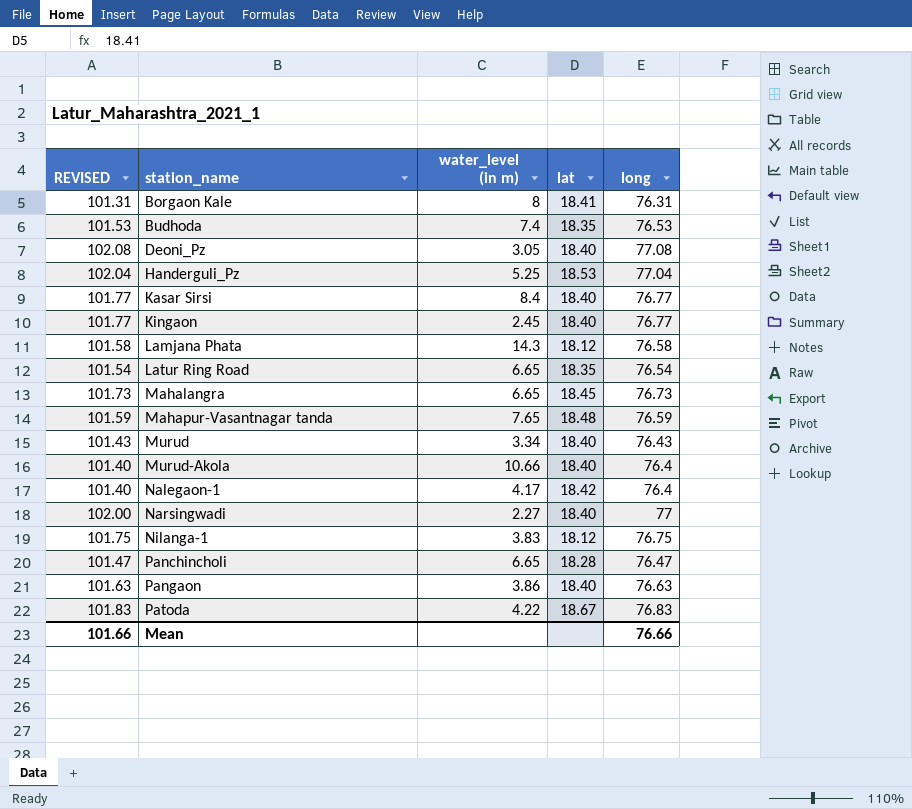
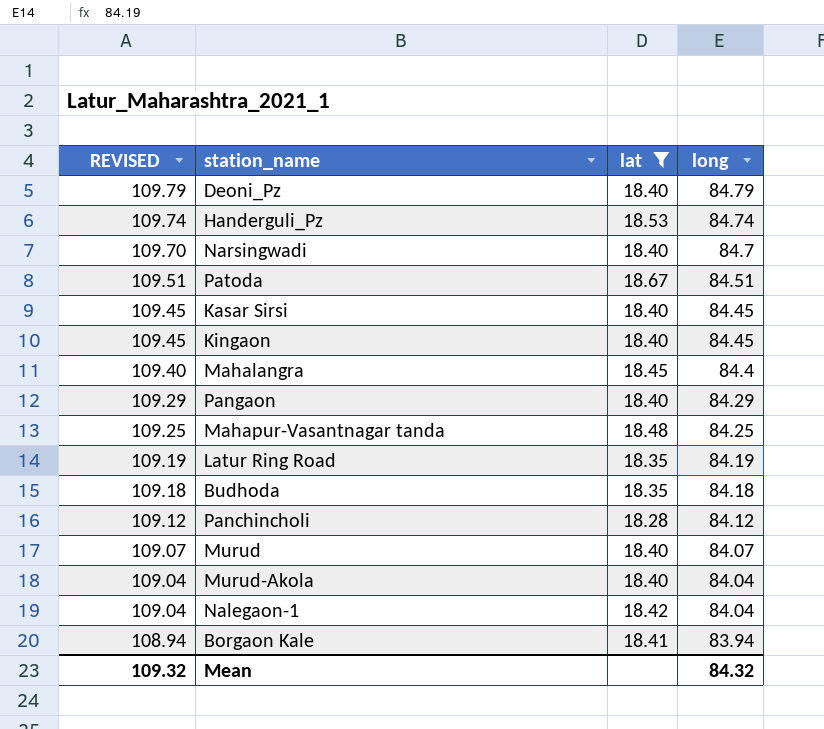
filter: none -> lat != 18.12
row order: station_name ascending -> REVISED descending
column water_level (in m) | position: 3 -> none
Deoni_Pz | REVISED: 102.08 -> 109.79
Deoni_Pz | long: 77.08 -> 84.79
Handerguli_Pz | REVISED: 102.04 -> 109.74
Handerguli_Pz | long: 77.04 -> 84.74
Narsingwadi | REVISED: 102.00 -> 109.70
Narsingwadi | long: 77 -> 84.7
Patoda | REVISED: 101.83 -> 109.51
Patoda | long: 76.83 -> 84.51
Kasar Sirsi | REVISED: 101.77 -> 109.45
Kasar Sirsi | long: 76.77 -> 84.45
Kingaon | REVISED: 101.77 -> 109.45
Kingaon | long: 76.77 -> 84.45
Mahalangra | REVISED: 101.73 -> 109.40
Mahalangra | long: 76.73 -> 84.4
Pangaon | REVISED: 101.63 -> 109.29
Pangaon | long: 76.63 -> 84.29
Mahapur-Vasantnagar tanda | REVISED: 101.59 -> 109.25
Mahapur-Vasantnagar tanda | long: 76.59 -> 84.25
Latur Ring Road | REVISED: 101.54 -> 109.19
Latur Ring Road | long: 76.54 -> 84.19
Budhoda | REVISED: 101.53 -> 109.18
Budhoda | long: 76.53 -> 84.18
Panchincholi | REVISED: 101.47 -> 109.12
Panchincholi | long: 76.47 -> 84.12
Murud | REVISED: 101.43 -> 109.07
Murud | long: 76.43 -> 84.07
Murud-Akola | REVISED: 101.40 -> 109.04
Murud-Akola | long: 76.4 -> 84.04
Nalegaon-1 | REVISED: 101.40 -> 109.04
Nalegaon-1 | long: 76.4 -> 84.04
Borgaon Kale | REVISED: 101.31 -> 108.94
Borgaon Kale | long: 76.31 -> 83.94
Mean | REVISED: 101.66 -> 109.32
Mean | long: 76.66 -> 84.32

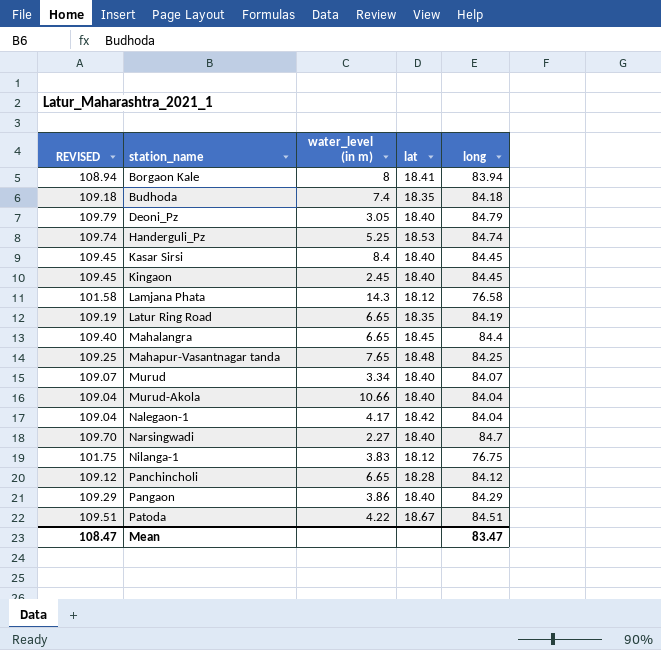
filter: lat != 18.12 -> none
row order: REVISED descending -> station_name ascending
column water_level (in m) | position: none -> 3
Mean | REVISED: 109.32 -> 108.47
Mean | long: 84.32 -> 83.47

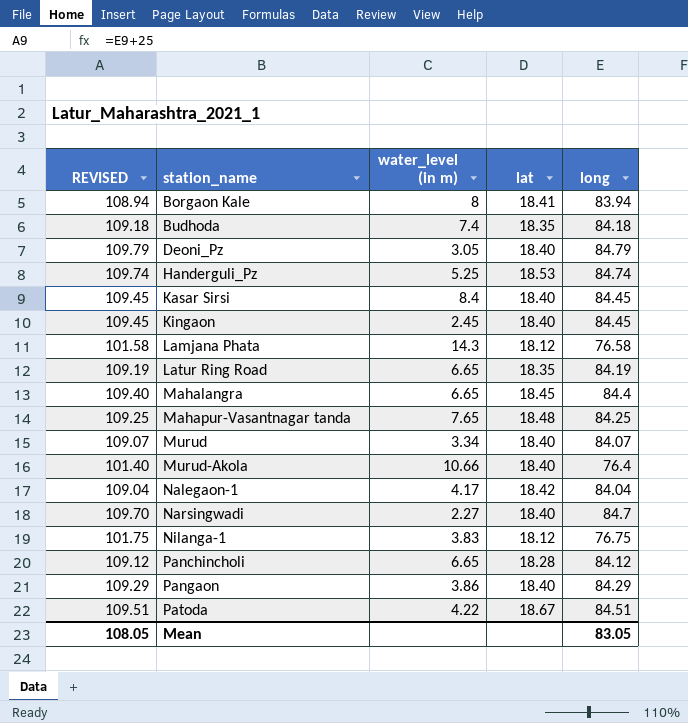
Murud-Akola | REVISED: 109.04 -> 101.40
Murud-Akola | long: 84.04 -> 76.4
Mean | REVISED: 108.47 -> 108.05
Mean | long: 83.47 -> 83.05

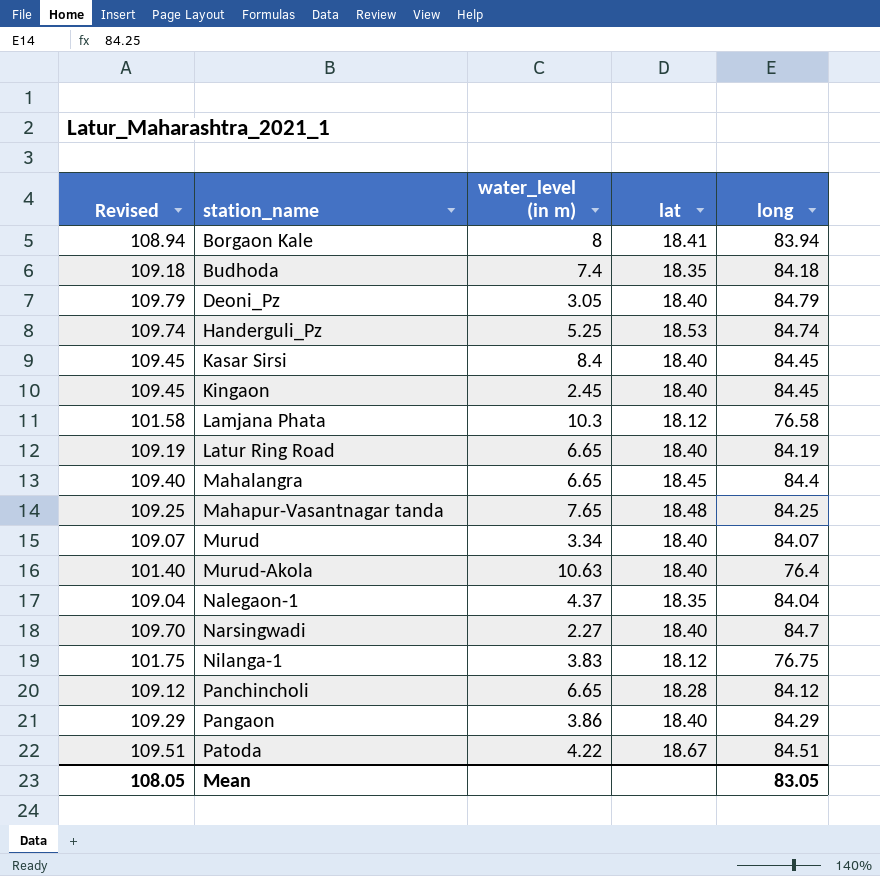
column name: REVISED -> Revised
Lamjana Phata | water_level (in m): 14.3 -> 10.3
Latur Ring Road | lat: 18.35 -> 18.40
Murud-Akola | water_level (in m): 10.66 -> 10.63
Nalegaon-1 | water_level (in m): 4.17 -> 4.37
Nalegaon-1 | lat: 18.42 -> 18.35

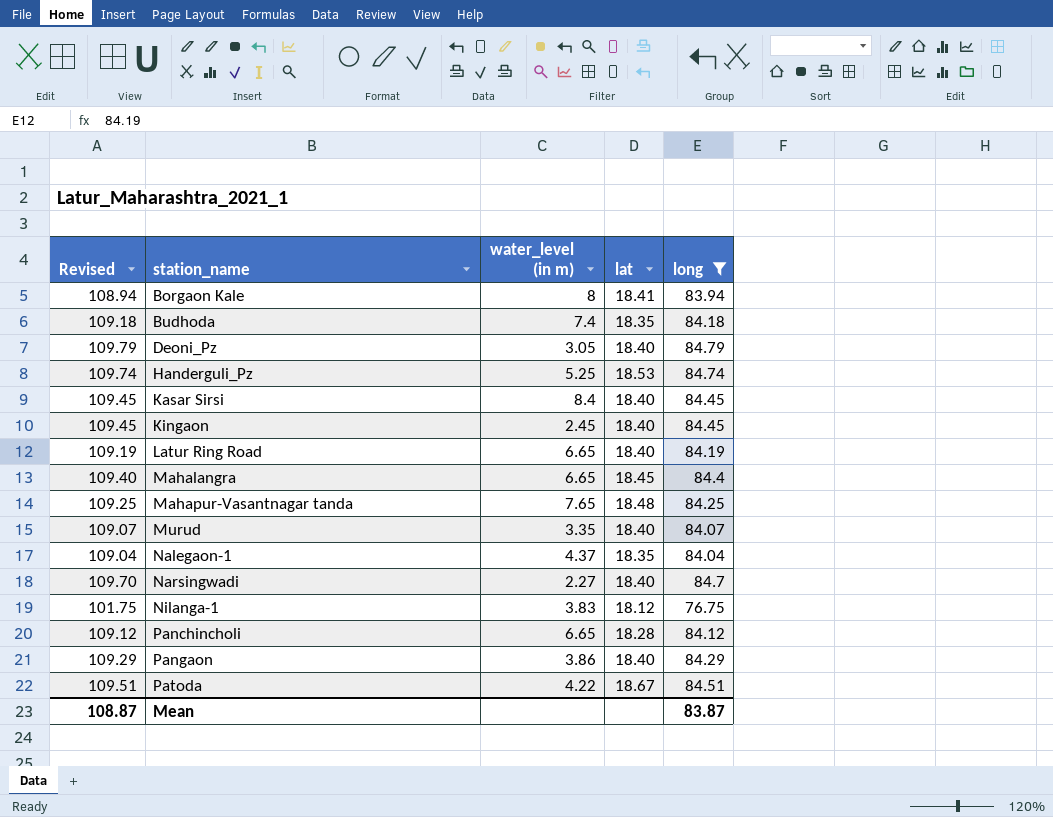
filter: none -> long >= 76.75
Murud | water_level (in m): 3.34 -> 3.35
Mean | Revised: 108.05 -> 108.87
Mean | long: 83.05 -> 83.87

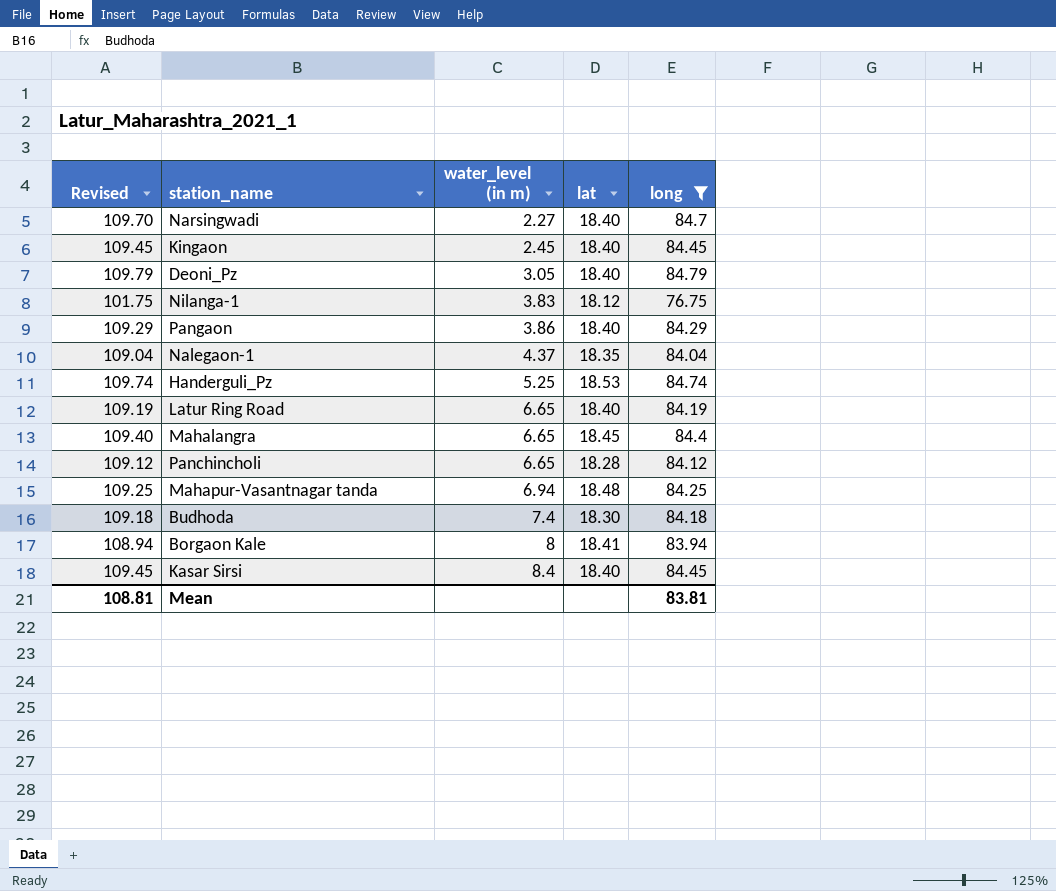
row order: station_name ascending -> water_level (in m) ascending
row Murud: 109.07 | 3.35 | 18.40 | 84.07 -> none
row Patoda: 109.51 | 4.22 | 18.67 | 84.51 -> none
Mahapur-Vasantnagar tanda | water_level (in m): 7.65 -> 6.94
Budhoda | lat: 18.35 -> 18.30
Mean | Revised: 108.87 -> 108.81
Mean | long: 83.87 -> 83.81

